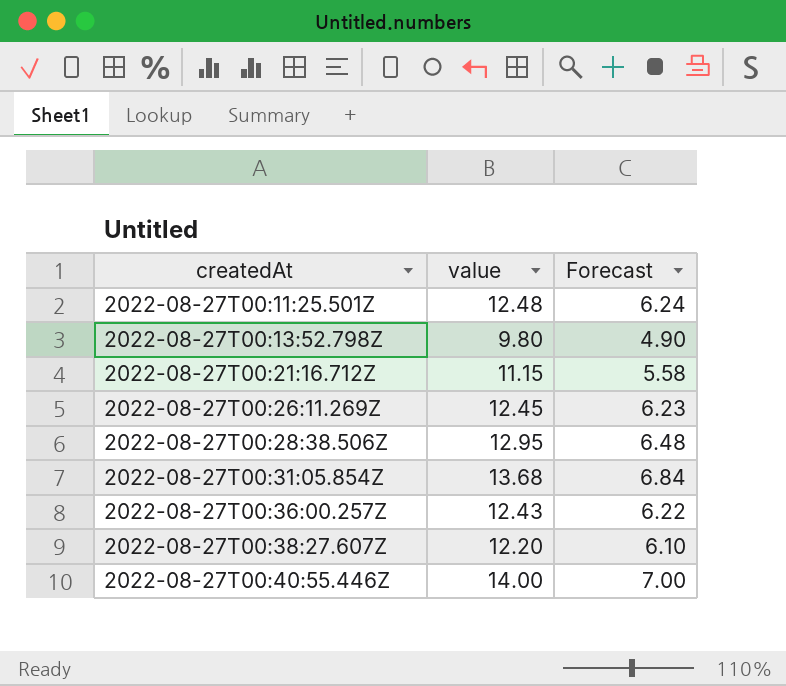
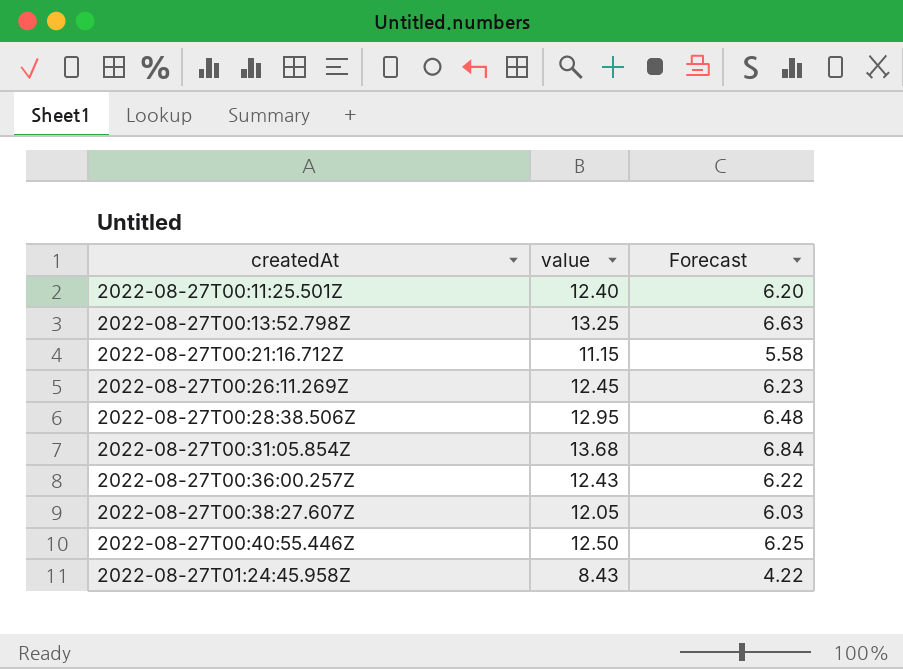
2022-08-27T00:11:25.501Z | value: 12.48 -> 12.40
2022-08-27T00:11:25.501Z | Forecast: 6.24 -> 6.20
2022-08-27T00:13:52.798Z | value: 9.80 -> 13.25
2022-08-27T00:13:52.798Z | Forecast: 4.90 -> 6.63
2022-08-27T00:38:27.607Z | value: 12.20 -> 12.05
2022-08-27T00:38:27.607Z | Forecast: 6.10 -> 6.03
2022-08-27T00:40:55.446Z | value: 14.00 -> 12.50
2022-08-27T00:40:55.446Z | Forecast: 7.00 -> 6.25
row 2022-08-27T01:24:45.958Z: none -> 8.43 | 4.22

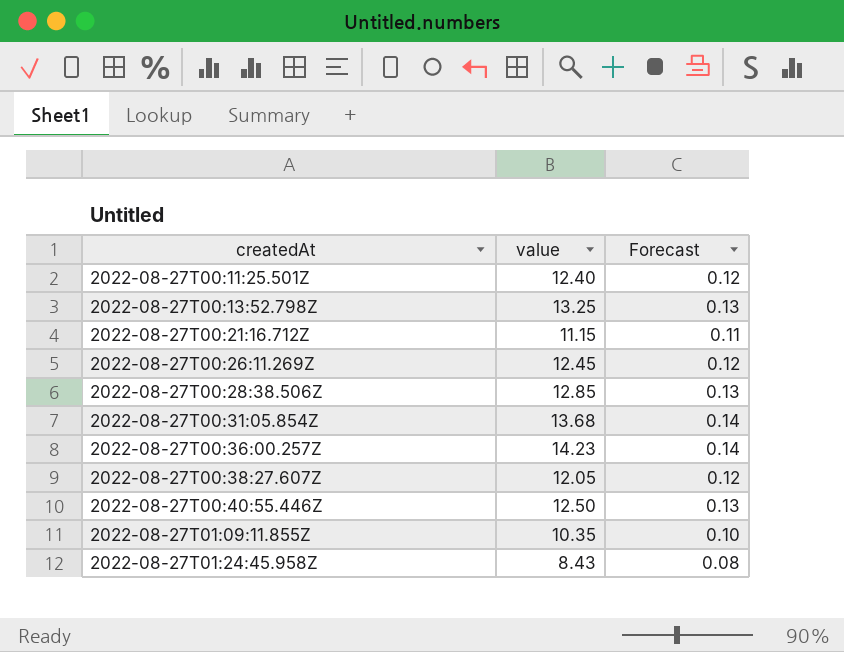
column Forecast | formula: [value] * 0.5 -> [value] * 0.01
2022-08-27T00:28:38.506Z | value: 12.95 -> 12.85
2022-08-27T00:36:00.257Z | value: 12.43 -> 14.23
row 2022-08-27T01:09:11.855Z: none -> 10.35 | 0.10

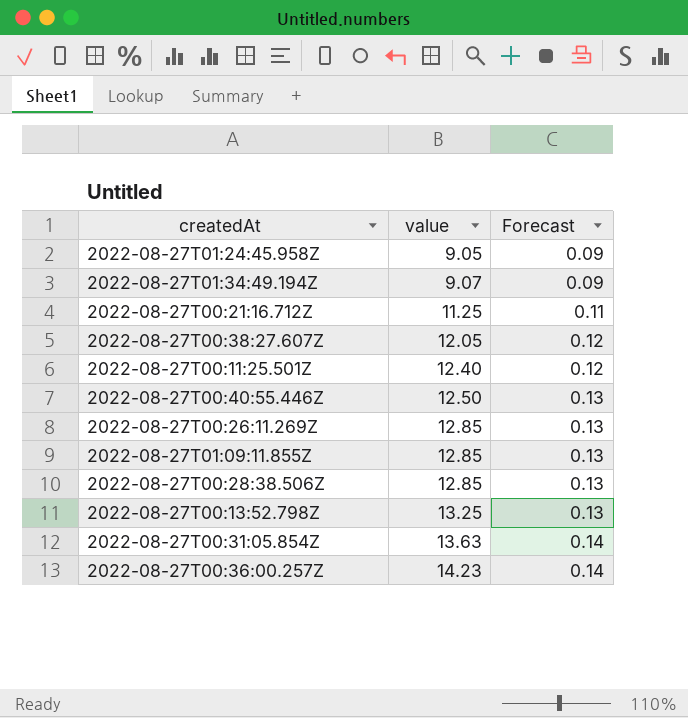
row order: createdAt ascending -> value ascending
2022-08-27T01:24:45.958Z | value: 8.43 -> 9.05
2022-08-27T01:24:45.958Z | Forecast: 0.08 -> 0.09
row 2022-08-27T01:34:49.194Z: none -> 9.07 | 0.09
2022-08-27T00:21:16.712Z | value: 11.15 -> 11.25
2022-08-27T00:26:11.269Z | value: 12.45 -> 12.85
2022-08-27T00:26:11.269Z | Forecast: 0.12 -> 0.13
2022-08-27T01:09:11.855Z | value: 10.35 -> 12.85
2022-08-27T01:09:11.855Z | Forecast: 0.10 -> 0.13
2022-08-27T00:31:05.854Z | value: 13.68 -> 13.63

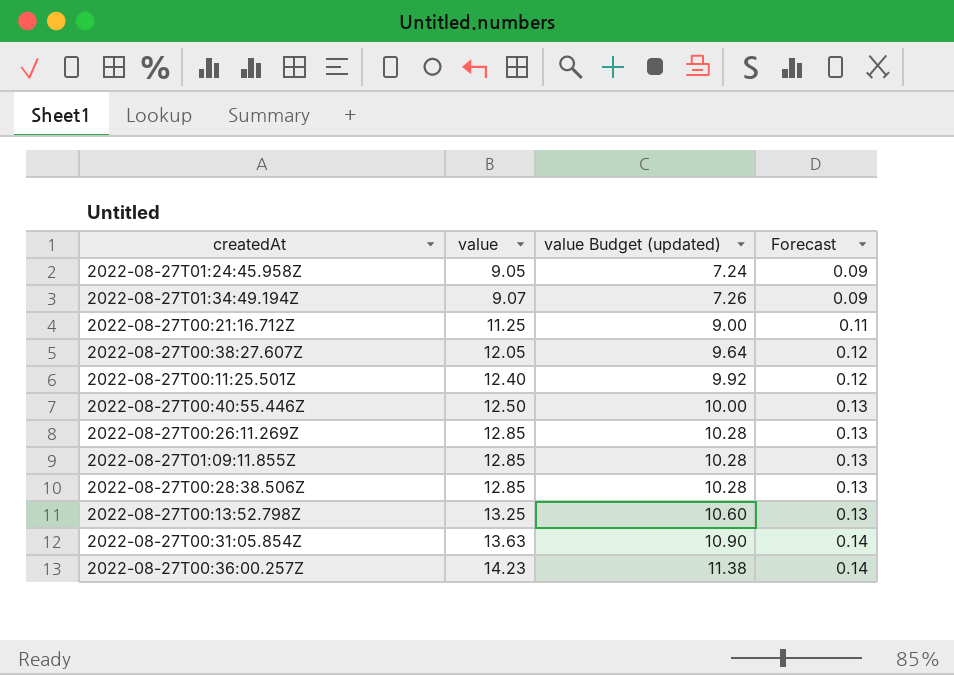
column value Budget (updated) | formula: none -> [value] * 0.8

